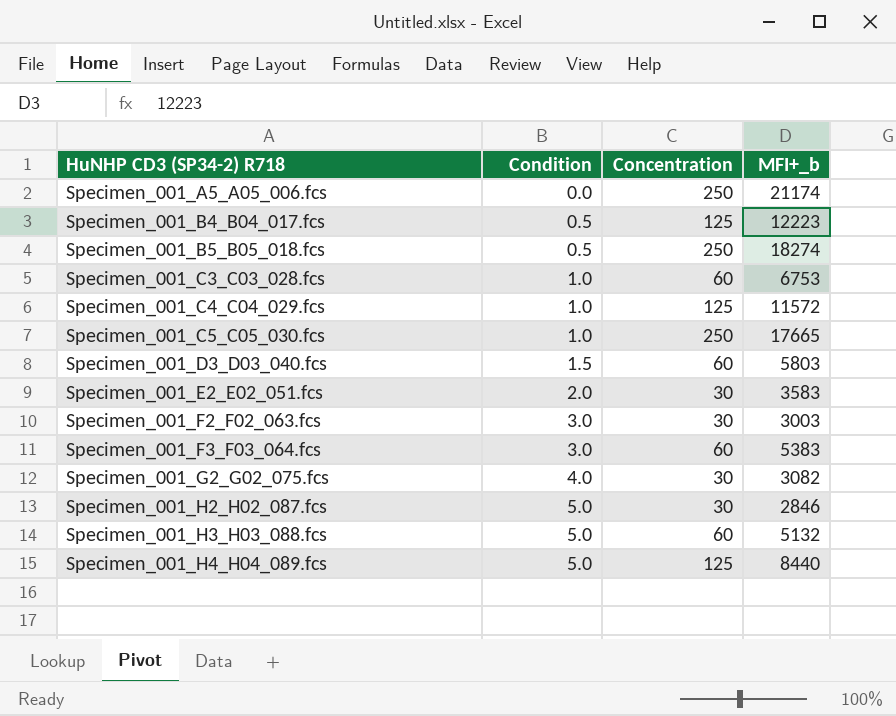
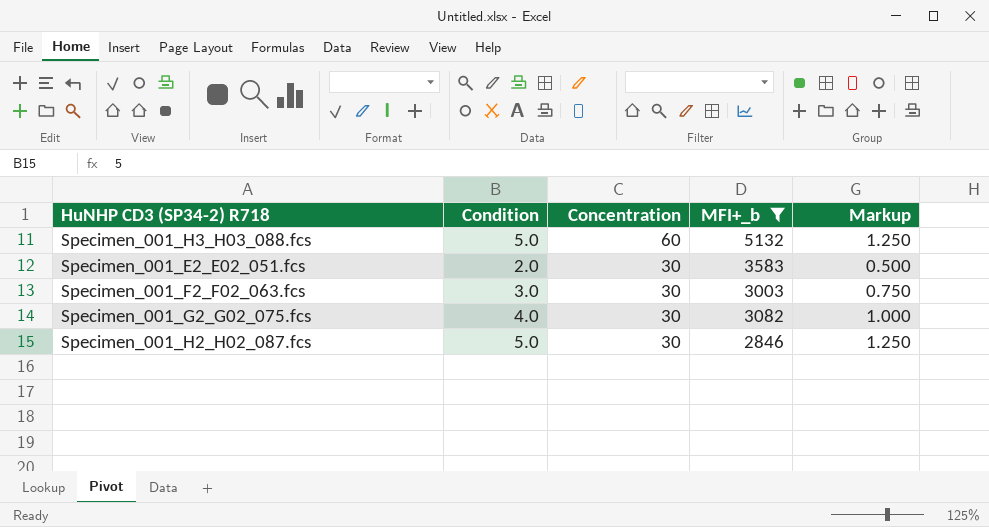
filter: none -> MFI+_b <= 5132
row order: HuNHP CD3 (SP34-2) R718 ascending -> Concentration descending
column Markup | formula: none -> [Condition] * 0.25

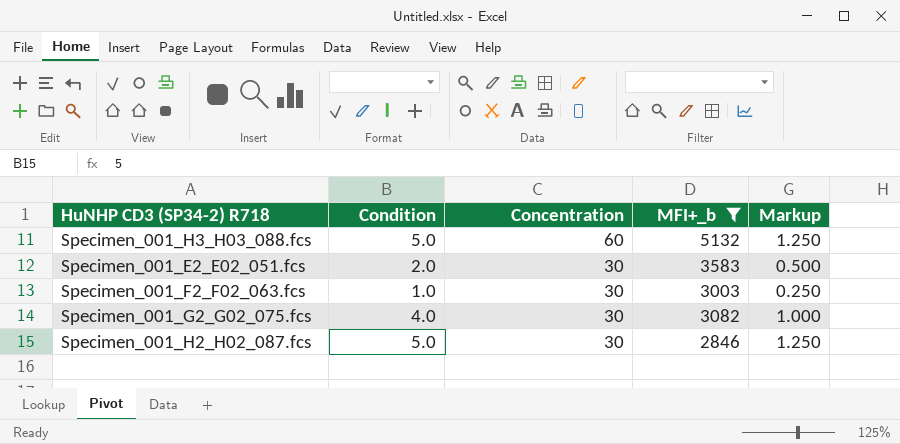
Specimen_001_F2_F02_063.fcs | Condition: 3.0 -> 1.0
Specimen_001_F2_F02_063.fcs | Markup: 0.750 -> 0.250

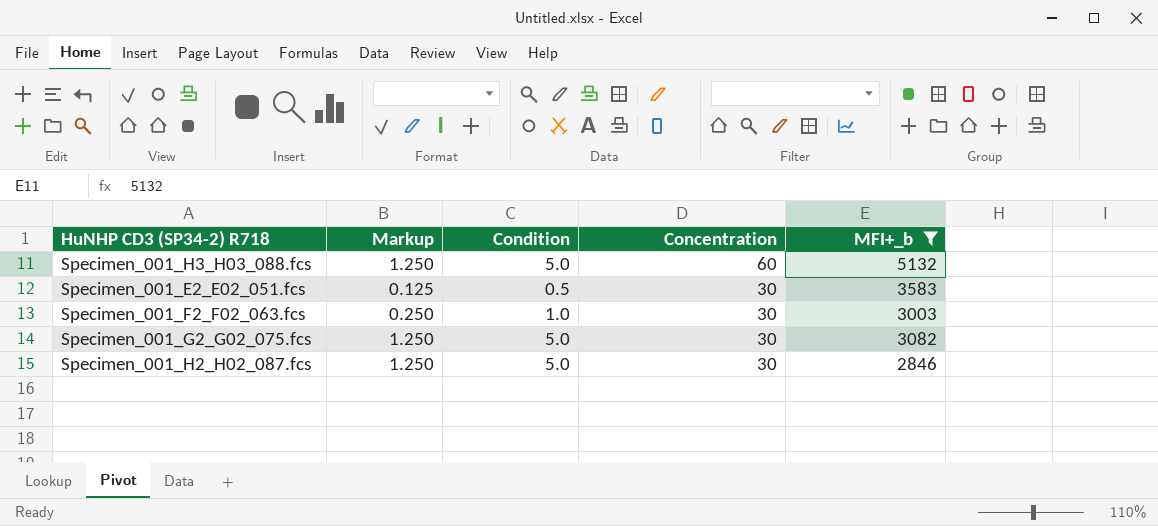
column Markup | position: 5 -> 2
Specimen_001_E2_E02_051.fcs | Markup: 0.500 -> 0.125
Specimen_001_E2_E02_051.fcs | Condition: 2.0 -> 0.5
Specimen_001_G2_G02_075.fcs | Markup: 1.000 -> 1.250
Specimen_001_G2_G02_075.fcs | Condition: 4.0 -> 5.0

